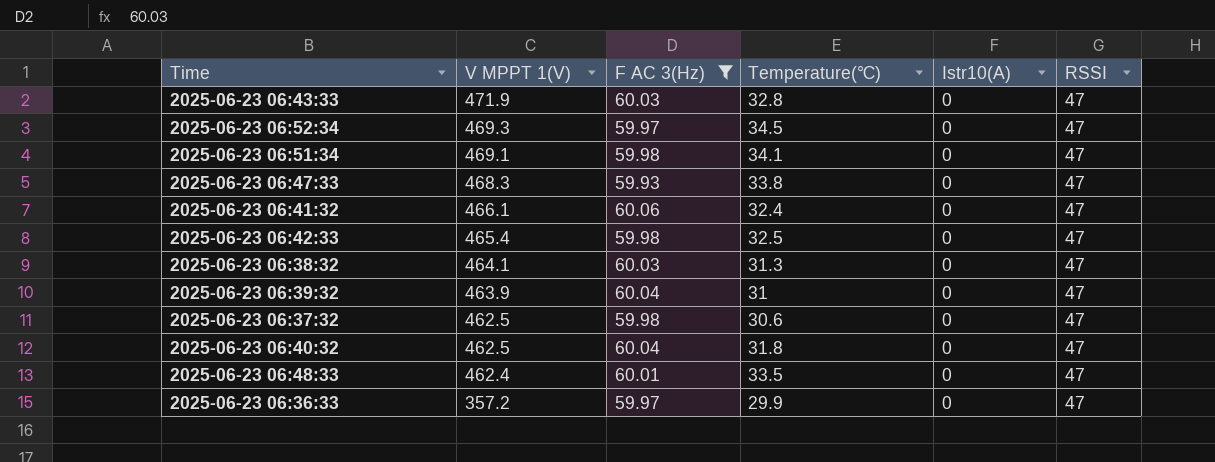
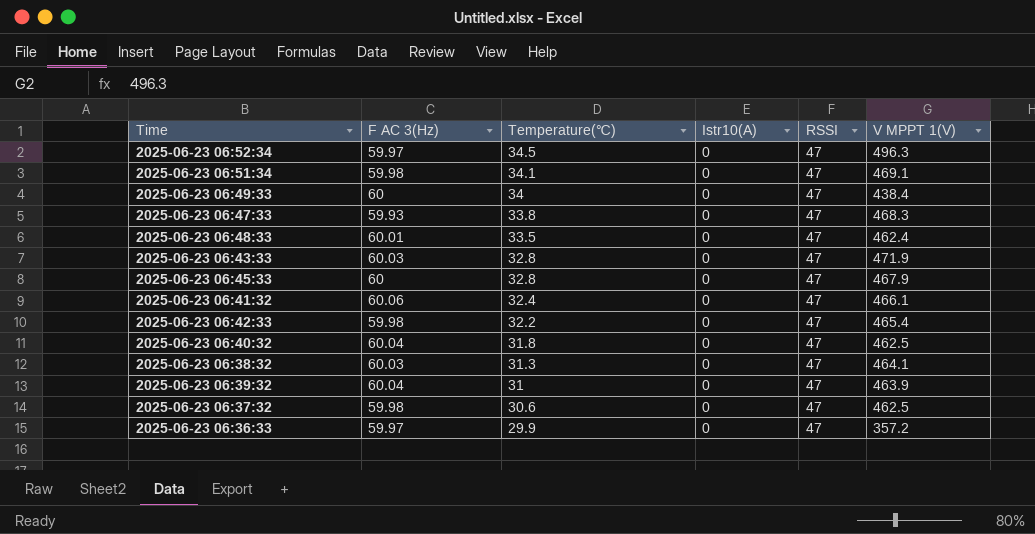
filter: F AC 3(Hz) != 60 -> none
row order: V MPPT 1(V) descending -> Temperature(℃) descending
column V MPPT 1(V) | position: 2 -> 6
2025-06-23 06:52:34 | V MPPT 1(V): 469.3 -> 496.3
2025-06-23 06:42:33 | Temperature(℃): 32.5 -> 32.2

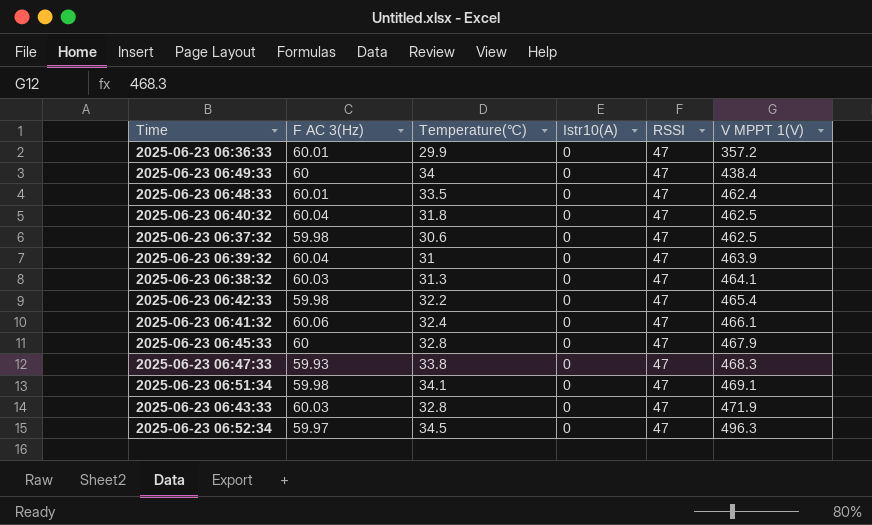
row order: Temperature(℃) descending -> V MPPT 1(V) ascending
2025-06-23 06:36:33 | F AC 3(Hz): 59.97 -> 60.01

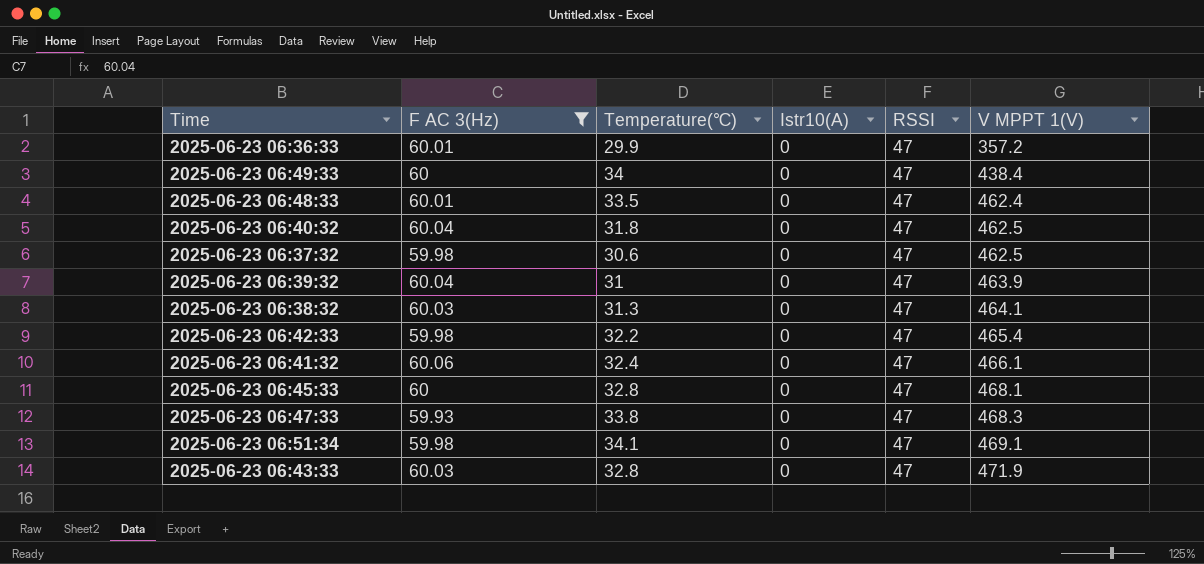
filter: none -> F AC 3(Hz) != 59.97
2025-06-23 06:45:33 | V MPPT 1(V): 467.9 -> 468.1

